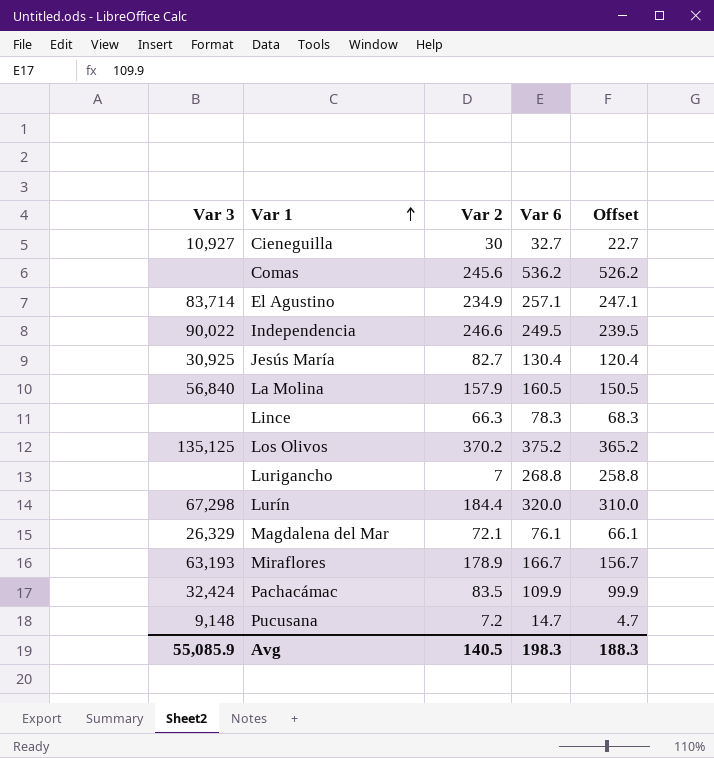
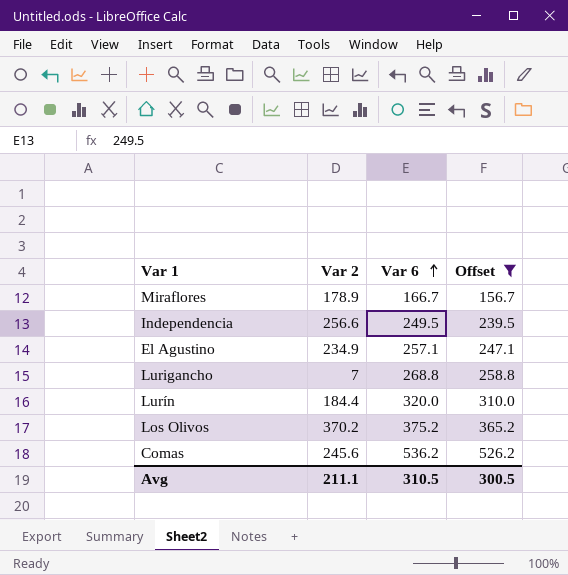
filter: none -> Offset >= 156.7
row order: Var 1 ascending -> Var 6 ascending
column Var 3 | position: 1 -> none
Independencia | Var 2: 246.6 -> 256.6
Avg | Var 2: 140.5 -> 211.1
Avg | Var 6: 198.3 -> 310.5
Avg | Offset: 188.3 -> 300.5

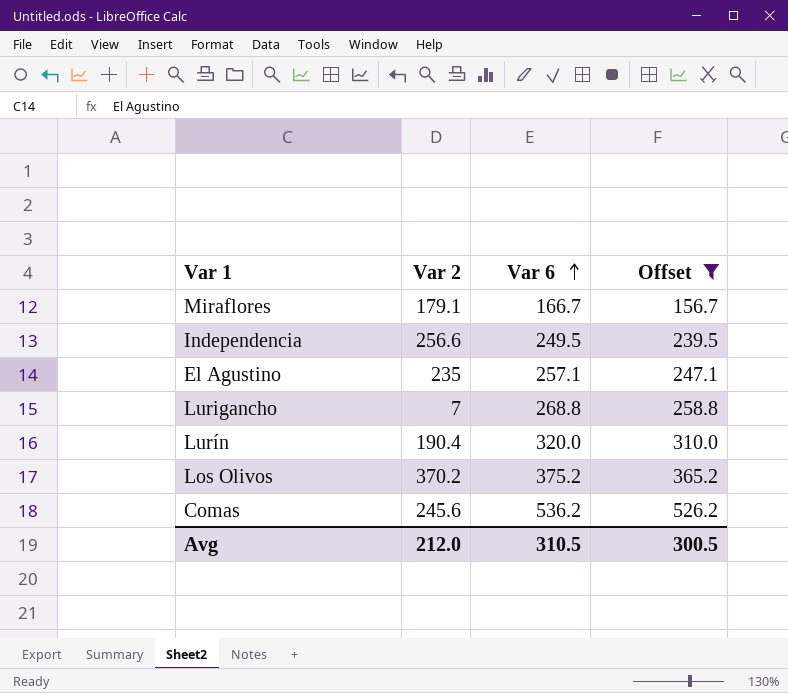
Miraflores | Var 2: 178.9 -> 179.1
El Agustino | Var 2: 234.9 -> 235
Lurín | Var 2: 184.4 -> 190.4
Avg | Var 2: 211.1 -> 212.0

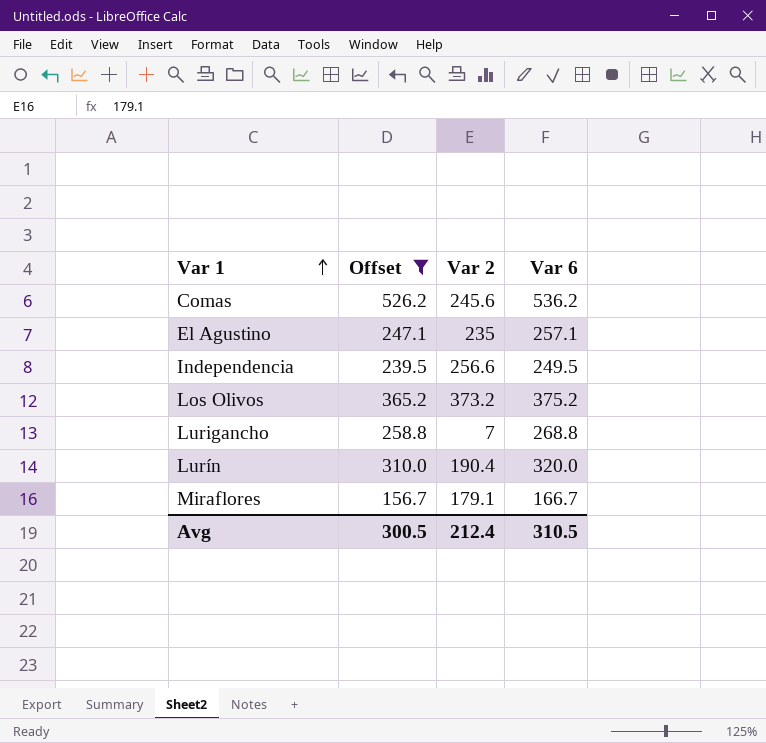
row order: Var 6 ascending -> Var 1 ascending
column Offset | position: 4 -> 2
Los Olivos | Var 2: 370.2 -> 373.2
Avg | Var 2: 212.0 -> 212.4

